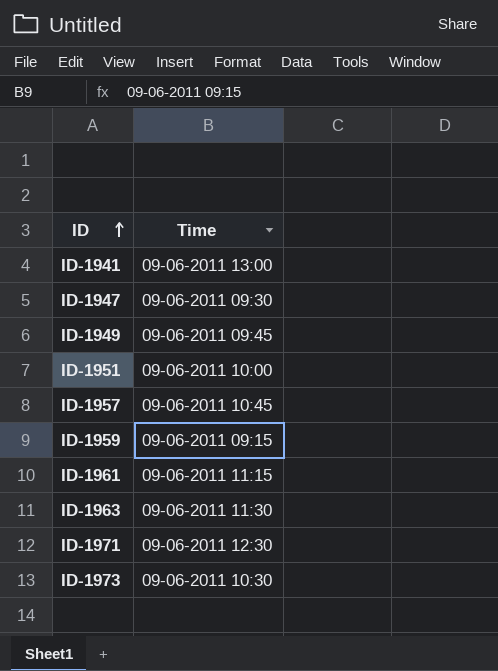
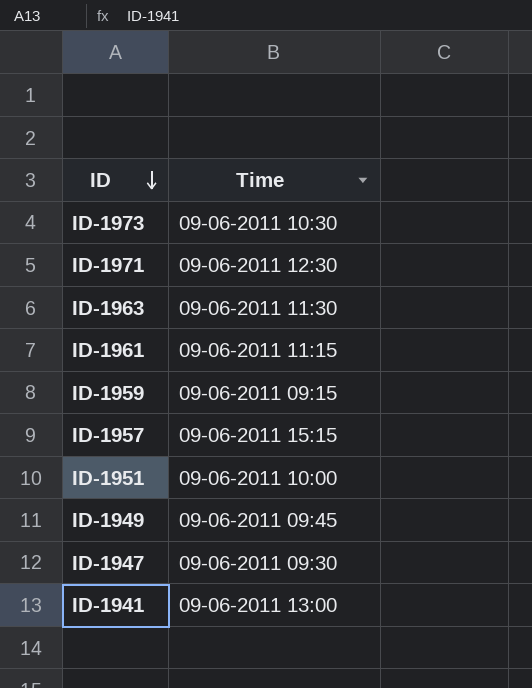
row order: ID ascending -> ID descending
ID-1957 | Time: 09-06-2011 10:45 -> 09-06-2011 15:15

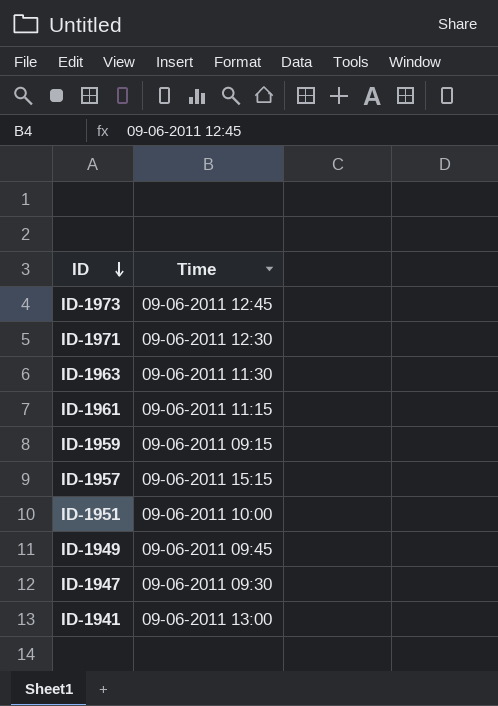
ID-1973 | Time: 09-06-2011 10:30 -> 09-06-2011 12:45

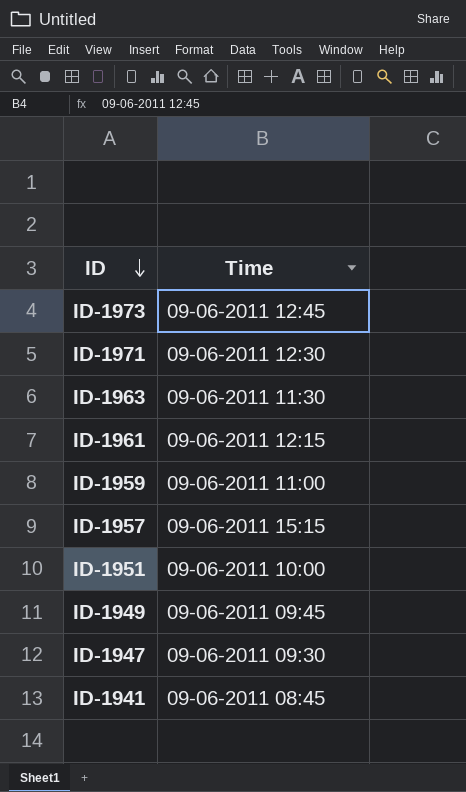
ID-1961 | Time: 09-06-2011 11:15 -> 09-06-2011 12:15
ID-1959 | Time: 09-06-2011 09:15 -> 09-06-2011 11:00
ID-1941 | Time: 09-06-2011 13:00 -> 09-06-2011 08:45

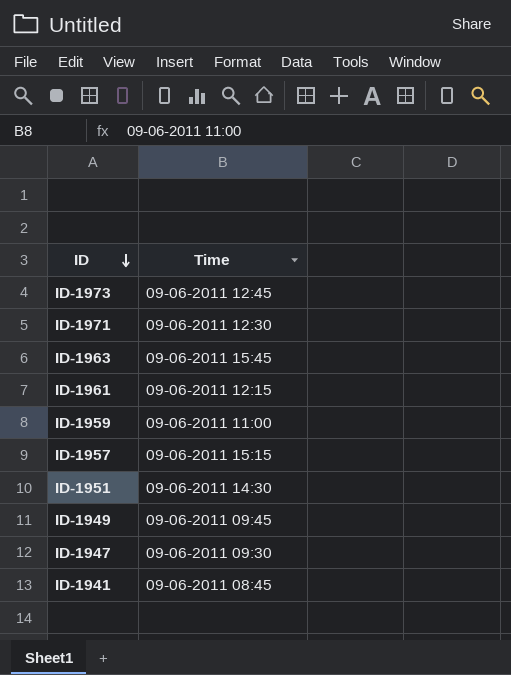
ID-1963 | Time: 09-06-2011 11:30 -> 09-06-2011 15:45
ID-1951 | Time: 09-06-2011 10:00 -> 09-06-2011 14:30

